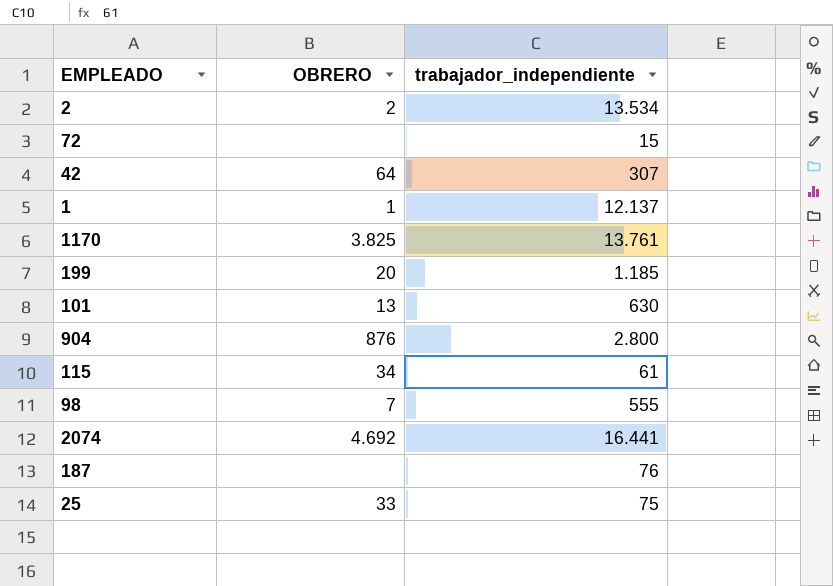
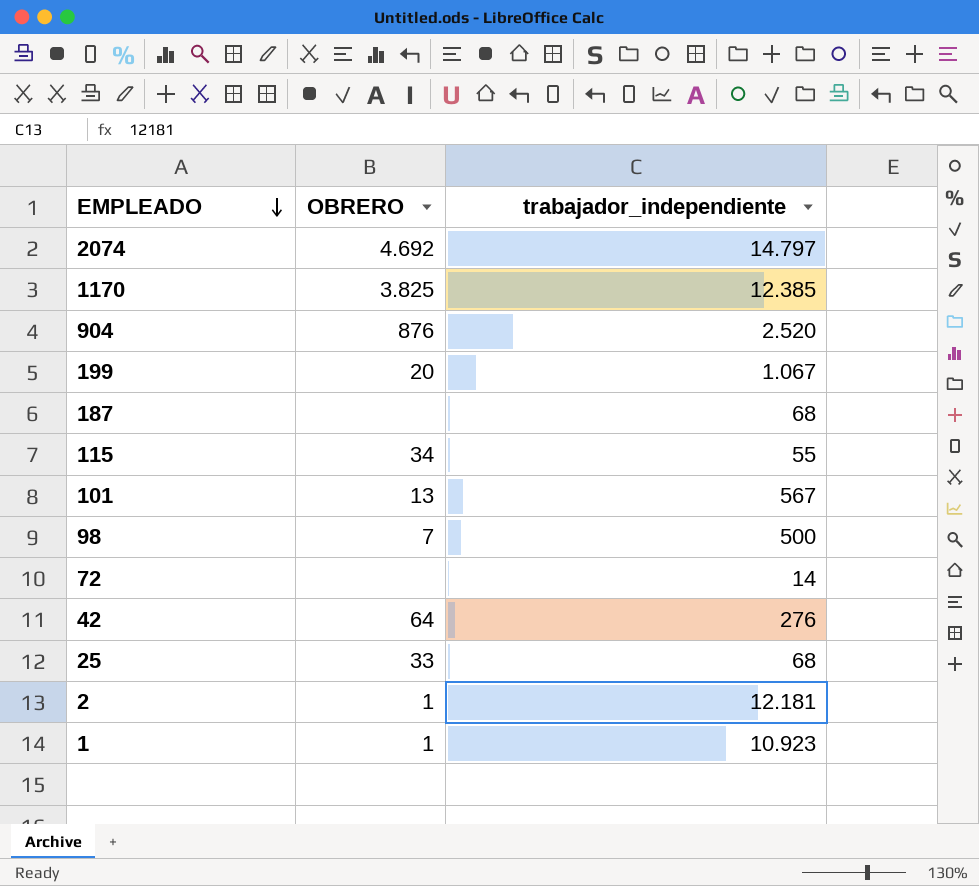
row order: none -> EMPLEADO descending
2074 | trabajador_independiente: 16.441 -> 14.797
1170 | trabajador_independiente: 13.761 -> 12.385
904 | trabajador_independiente: 2.800 -> 2.520
199 | trabajador_independiente: 1.185 -> 1.067
187 | trabajador_independiente: 76 -> 68
115 | trabajador_independiente: 61 -> 55
101 | trabajador_independiente: 630 -> 567
98 | trabajador_independiente: 555 -> 500
72 | trabajador_independiente: 15 -> 14
42 | trabajador_independiente: 307 -> 276
25 | trabajador_independiente: 75 -> 68
2 | OBRERO: 2 -> 1
2 | trabajador_independiente: 13.534 -> 12.181
1 | trabajador_independiente: 12.137 -> 10.923

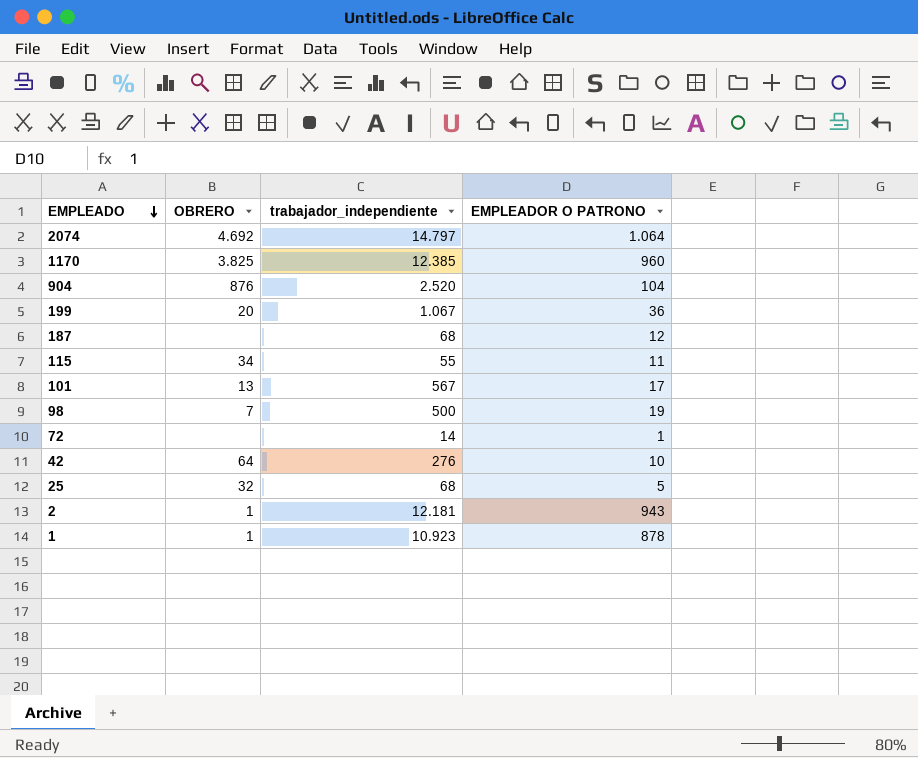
column EMPLEADOR O PATRONO | position: none -> 4
25 | OBRERO: 33 -> 32

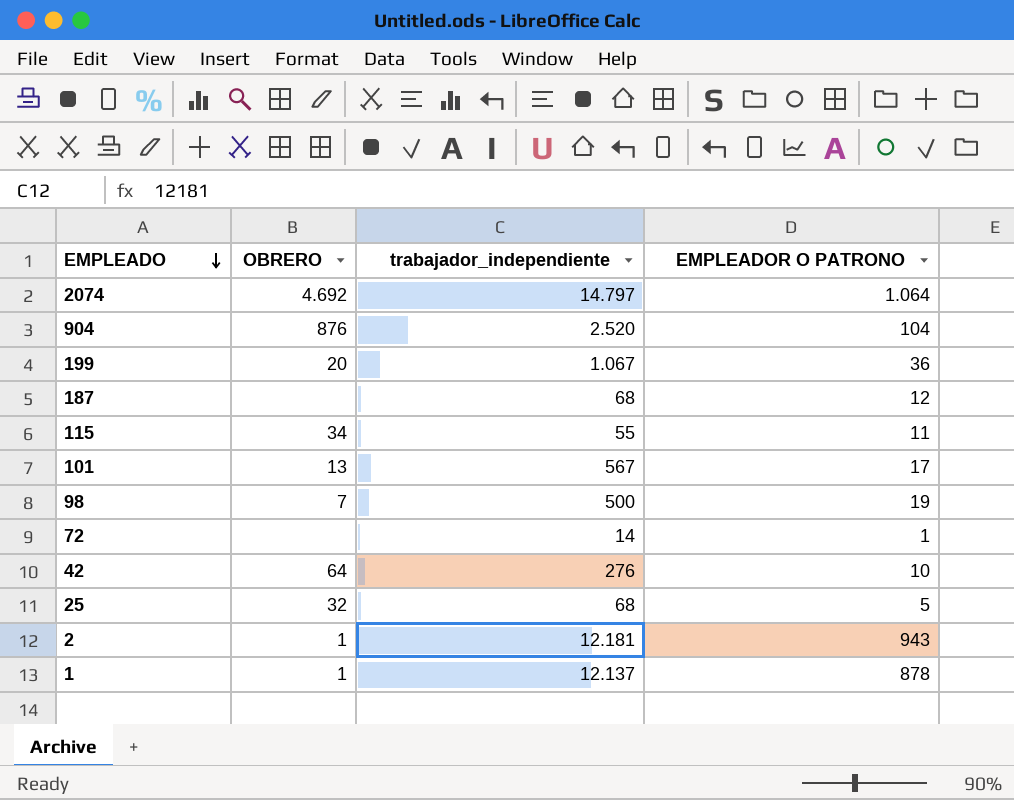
row 1170: 3.825 | 12.385 | 960 -> none
1 | trabajador_independiente: 10.923 -> 12.137

